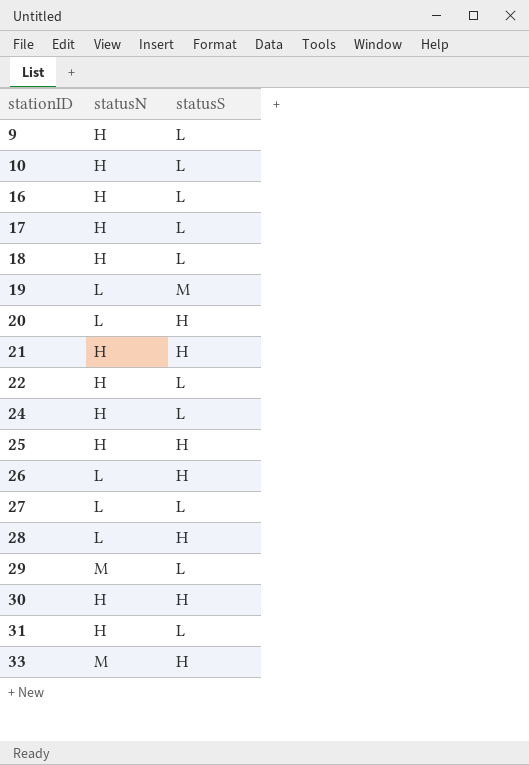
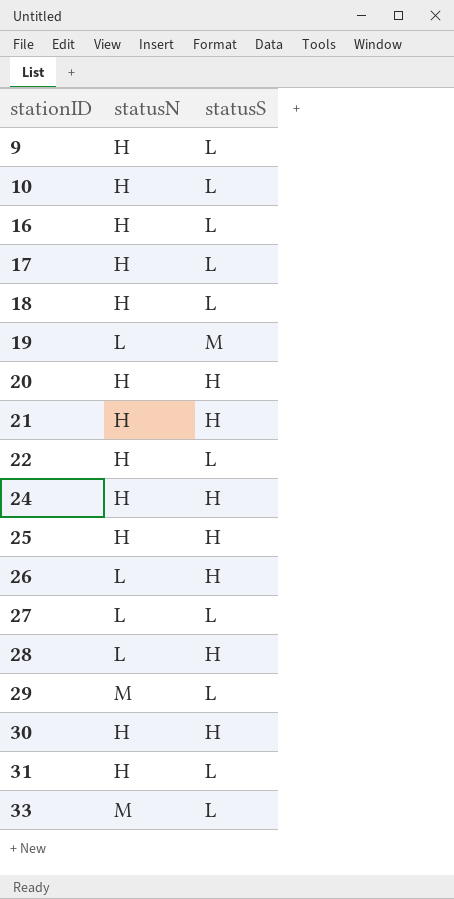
20 | statusN: L -> H
24 | statusS: L -> H
33 | statusS: H -> L

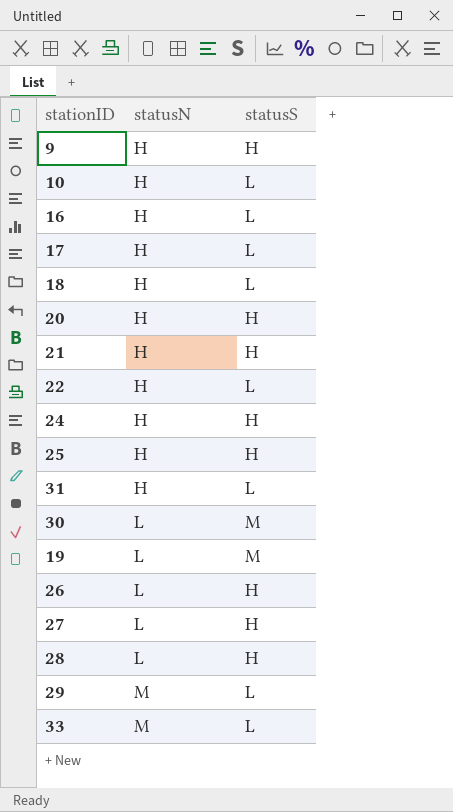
row order: stationID ascending -> statusN ascending
9 | statusS: L -> H
30 | statusN: H -> L
30 | statusS: H -> M
27 | statusS: L -> H

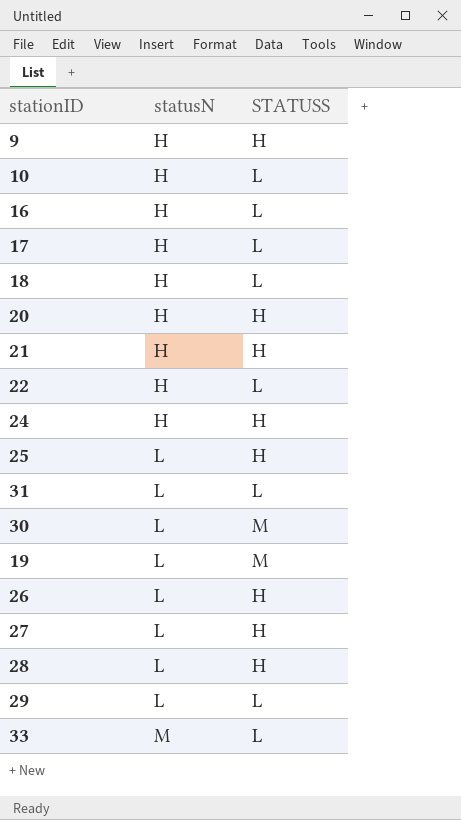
column name: statusS -> STATUSS
25 | statusN: H -> L
31 | statusN: H -> L
29 | statusN: M -> L

